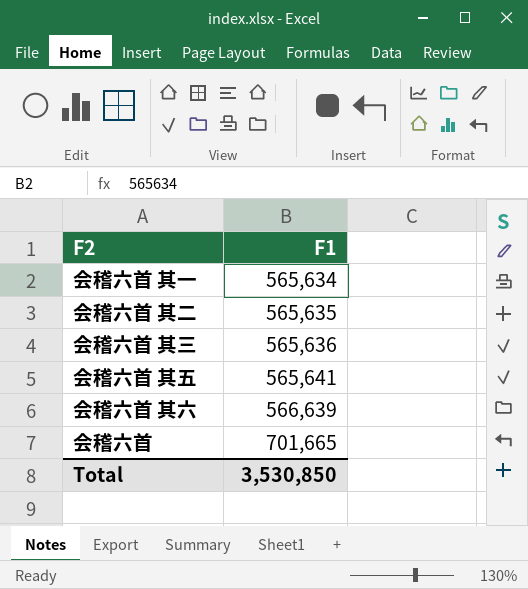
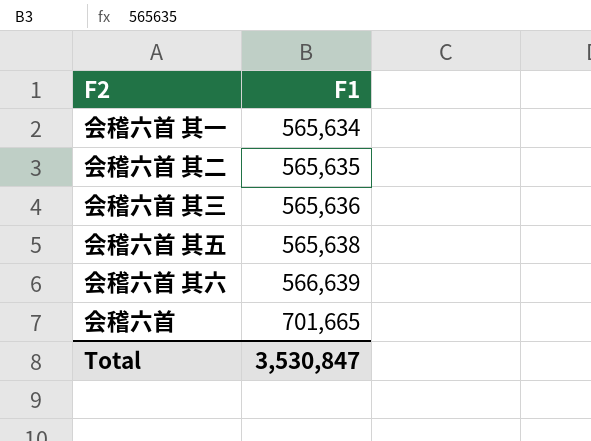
会稽六首 其五 | F1: 565,641 -> 565,638
Total | F1: 3,530,850 -> 3,530,847

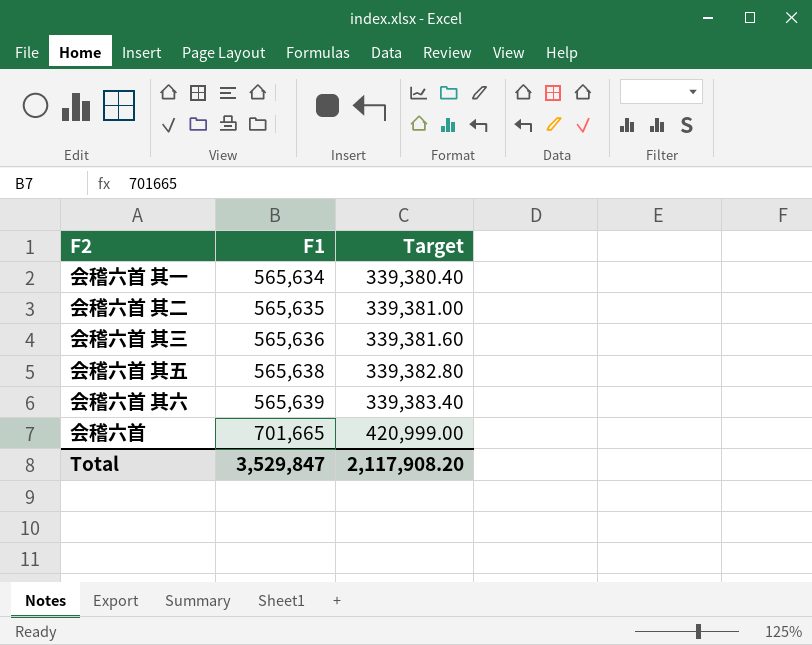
column Target | formula: none -> [F1] * 0.6
会稽六首 其六 | F1: 566,639 -> 565,639
Total | F1: 3,530,847 -> 3,529,847

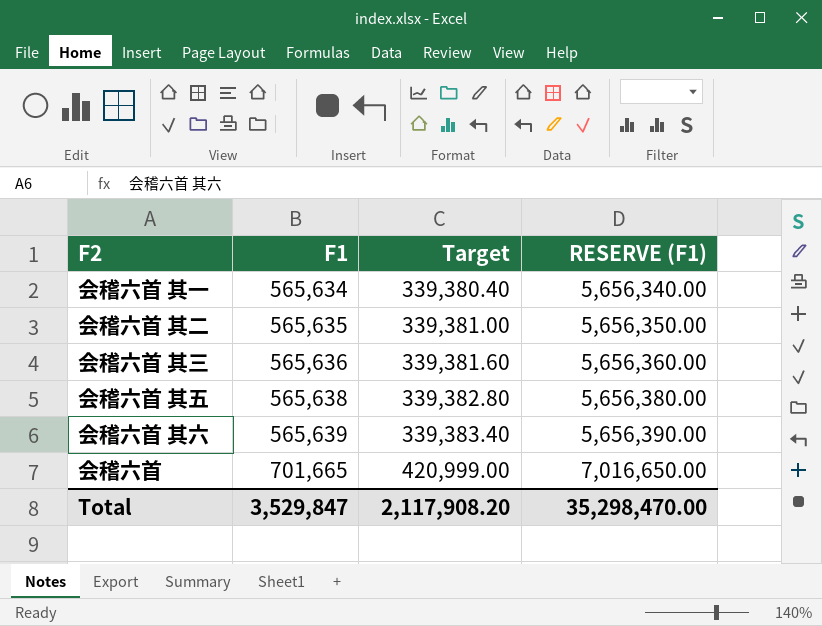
column RESERVE (F1) | formula: none -> [F1] * 10

